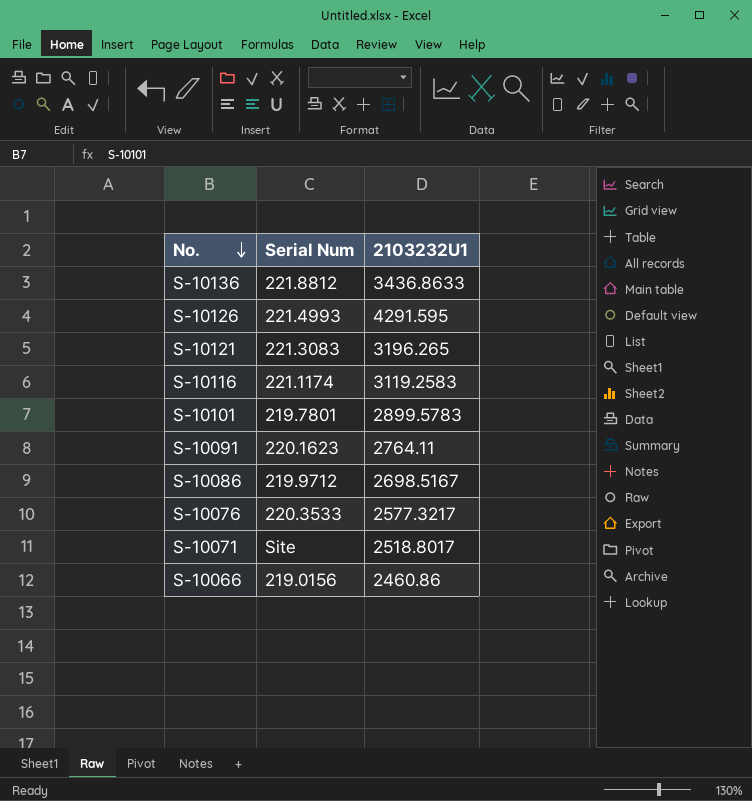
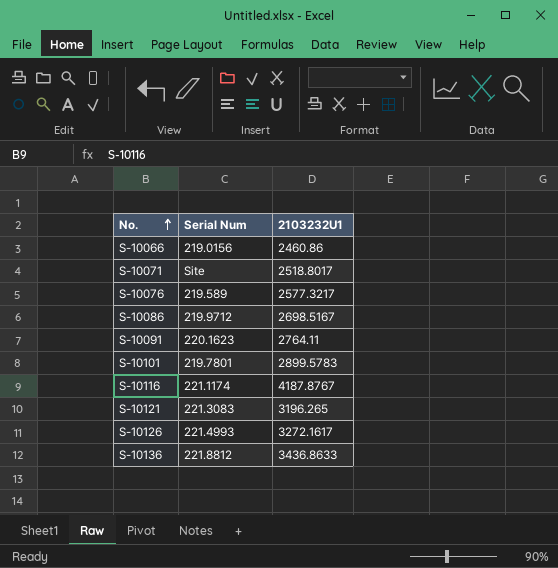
row order: No. descending -> No. ascending
S-10076 | Serial Num: 220.3533 -> 219.589
S-10116 | 2103232U1: 3119.2583 -> 4187.8767
S-10126 | 2103232U1: 4291.595 -> 3272.1617

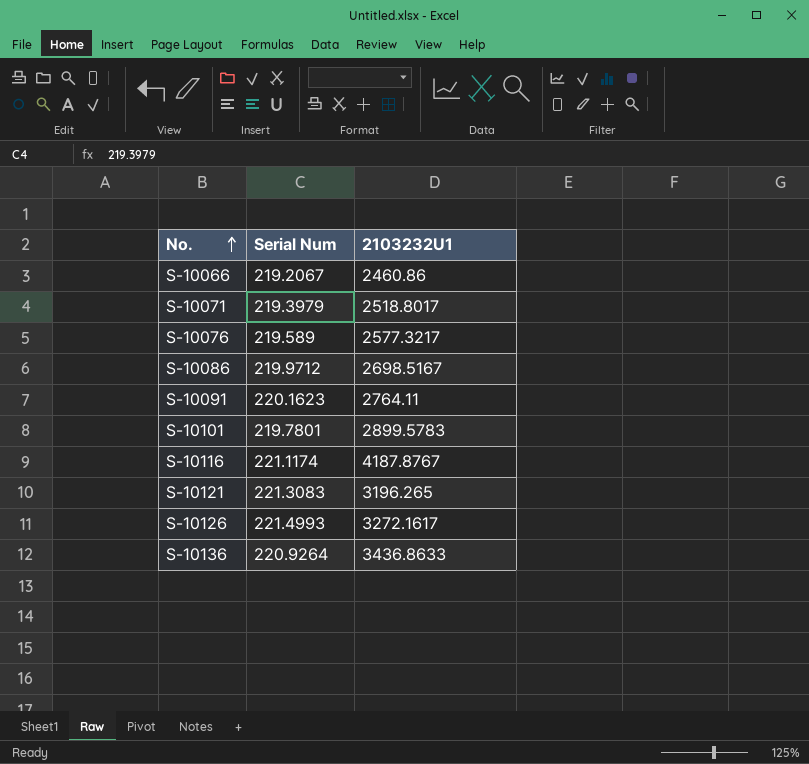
S-10066 | Serial Num: 219.0156 -> 219.2067
S-10071 | Serial Num: Site -> 219.3979
S-10136 | Serial Num: 221.8812 -> 220.9264

